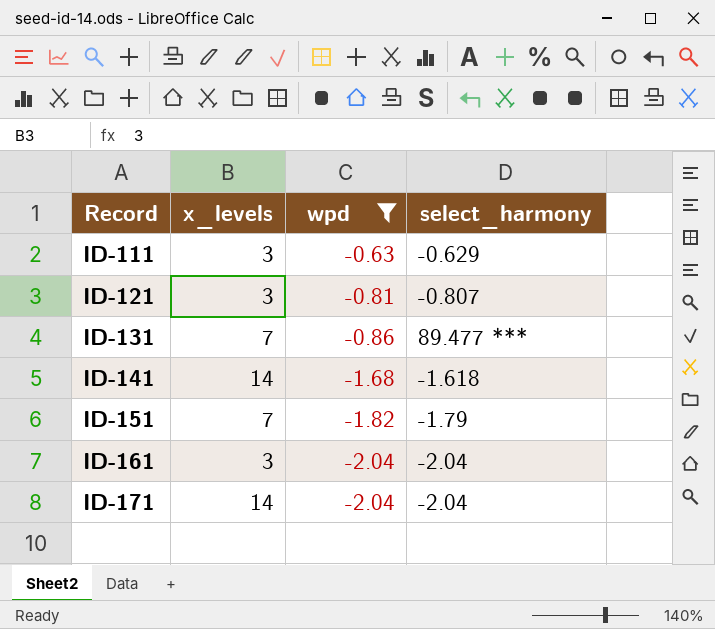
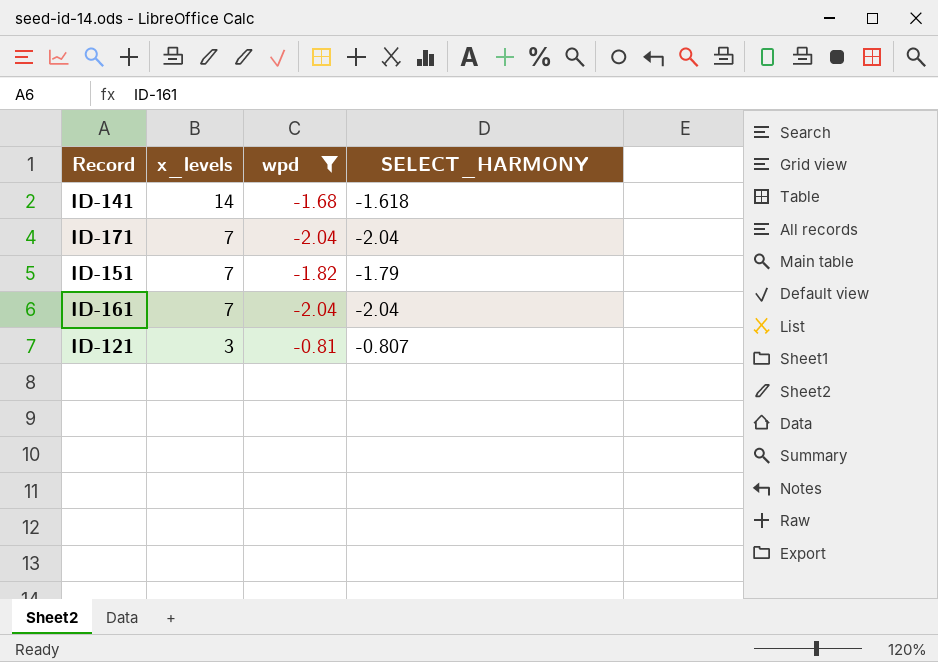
row order: Record ascending -> x_levels descending
column name: select_harmony -> SELECT_HARMONY
row ID-111: 3 | -0.63 | -0.629 -> none
row ID-131: 7 | -0.86 | 89.477 *** -> none
ID-171 | x_levels: 14 -> 7
ID-161 | x_levels: 3 -> 7

